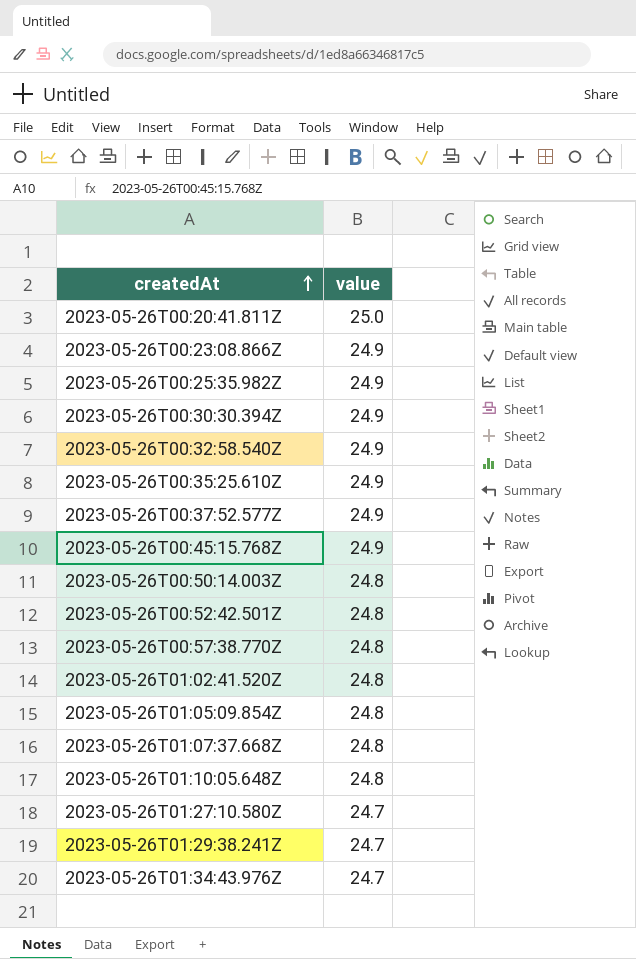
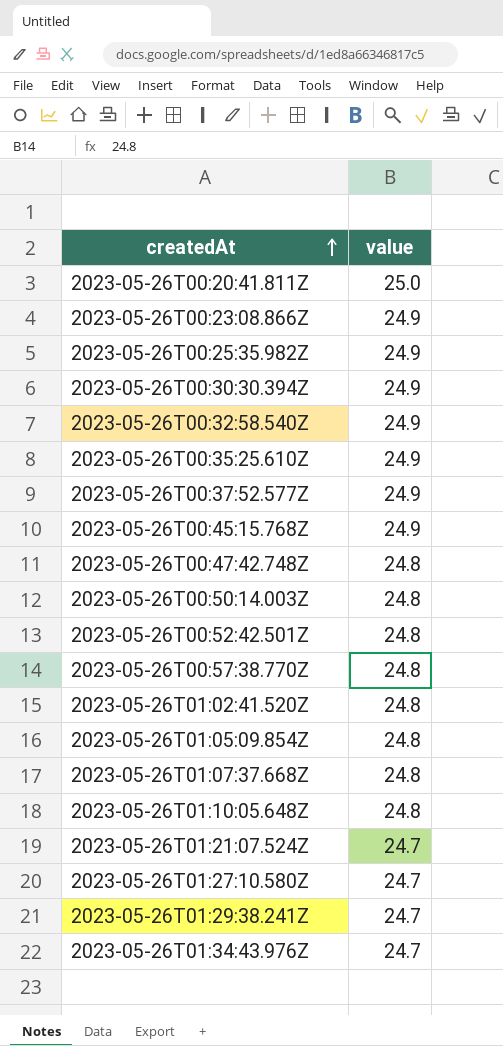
row 2023-05-26T00:47:42.748Z: none -> 24.8
row 2023-05-26T01:21:07.524Z: none -> 24.7

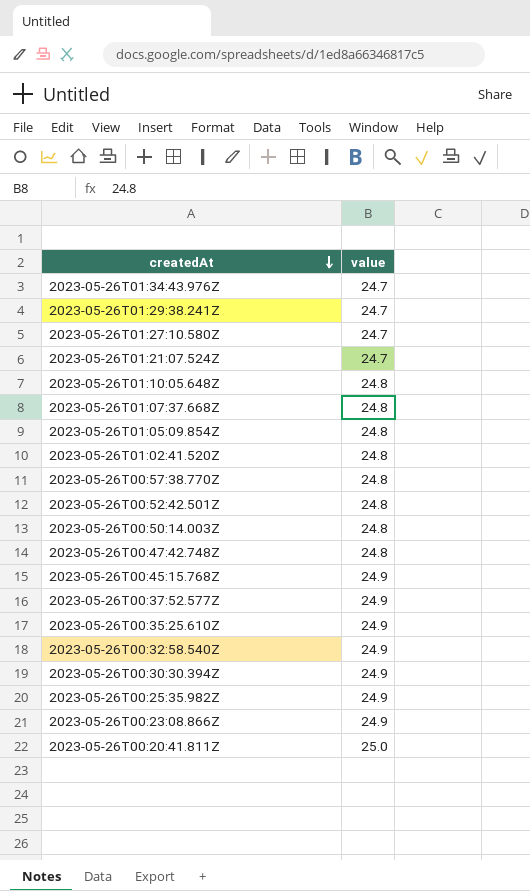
row order: createdAt ascending -> createdAt descending

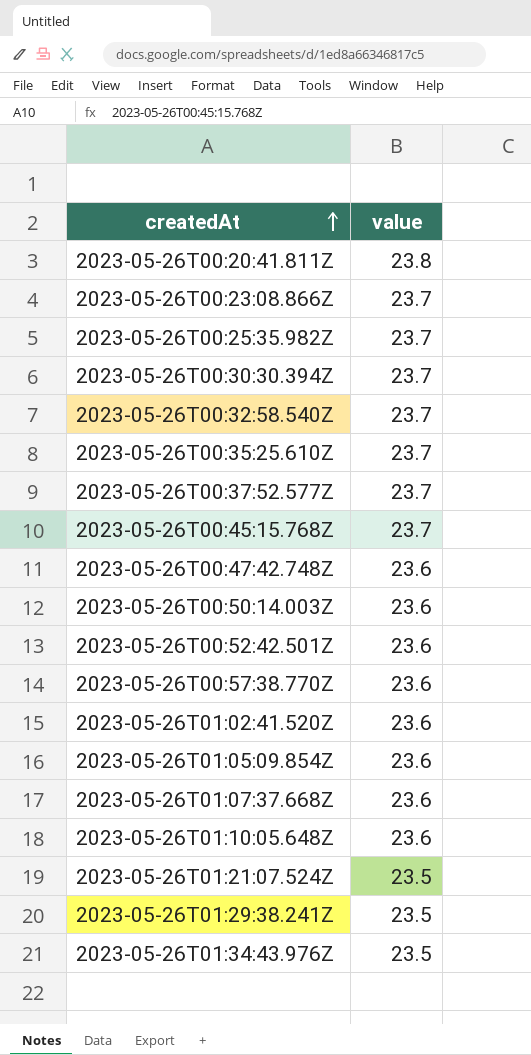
row order: createdAt descending -> createdAt ascending
row 2023-05-26T01:27:10.580Z: 24.7 -> none
2023-05-26T00:20:41.811Z | value: 25.0 -> 23.8
2023-05-26T00:23:08.866Z | value: 24.9 -> 23.7
2023-05-26T00:25:35.982Z | value: 24.9 -> 23.7
2023-05-26T00:30:30.394Z | value: 24.9 -> 23.7
2023-05-26T00:32:58.540Z | value: 24.9 -> 23.7
2023-05-26T00:35:25.610Z | value: 24.9 -> 23.7
2023-05-26T00:37:52.577Z | value: 24.9 -> 23.7
2023-05-26T00:45:15.768Z | value: 24.9 -> 23.7
2023-05-26T00:47:42.748Z | value: 24.8 -> 23.6
2023-05-26T00:50:14.003Z | value: 24.8 -> 23.6
2023-05-26T00:52:42.501Z | value: 24.8 -> 23.6
2023-05-26T00:57:38.770Z | value: 24.8 -> 23.6
2023-05-26T01:02:41.520Z | value: 24.8 -> 23.6
2023-05-26T01:05:09.854Z | value: 24.8 -> 23.6
2023-05-26T01:07:37.668Z | value: 24.8 -> 23.6
2023-05-26T01:10:05.648Z | value: 24.8 -> 23.6
2023-05-26T01:21:07.524Z | value: 24.7 -> 23.5
2023-05-26T01:29:38.241Z | value: 24.7 -> 23.5
2023-05-26T01:34:43.976Z | value: 24.7 -> 23.5

